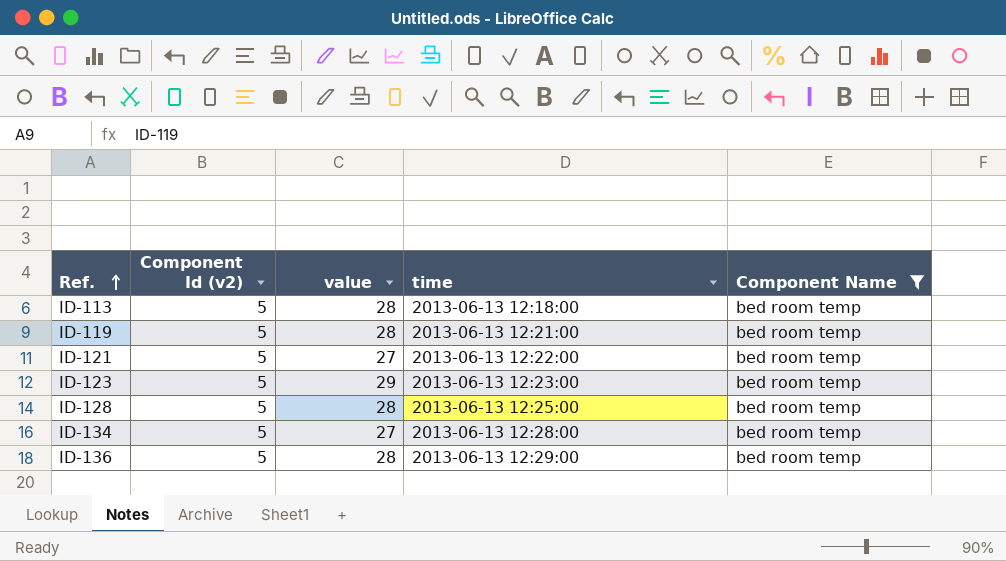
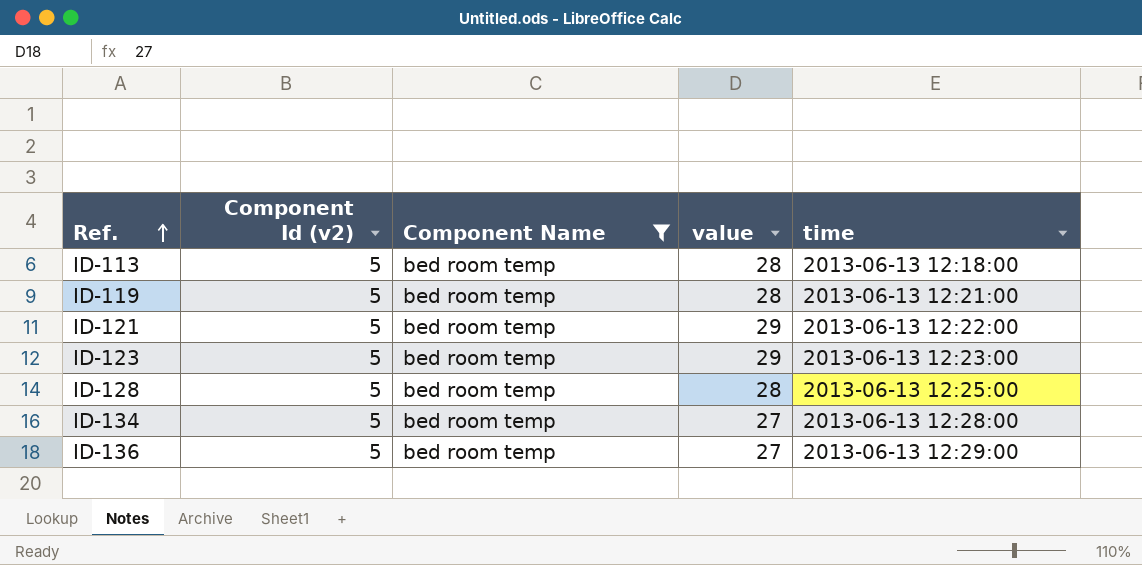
column Component Name | position: 5 -> 3
ID-121 | value: 27 -> 29
ID-136 | value: 28 -> 27

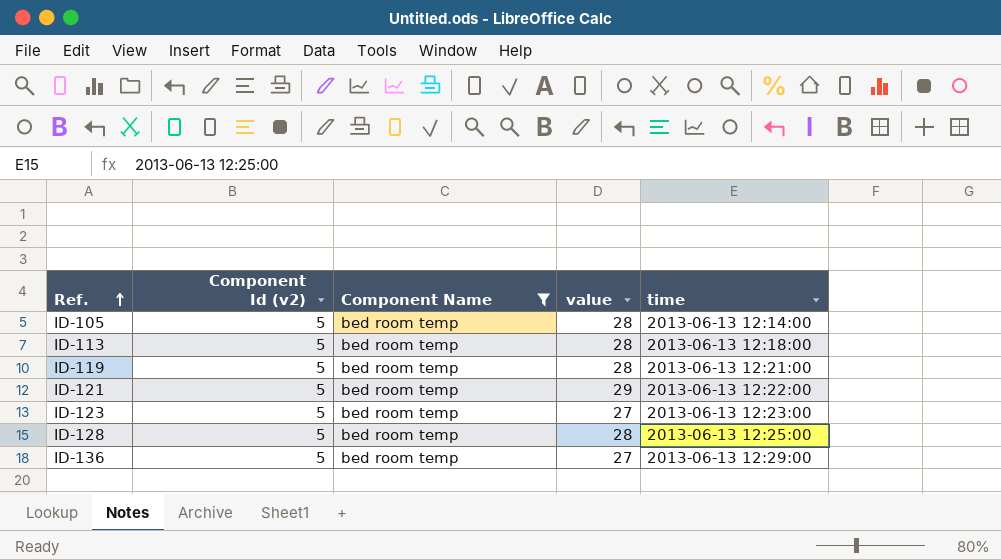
row ID-134: 5 | bed room temp | 27 | 2013-06-13 12:28:00 -> none
row ID-105: none -> 5 | bed room temp | 28 | 2013-06-13 12:14:00
ID-123 | value: 29 -> 27

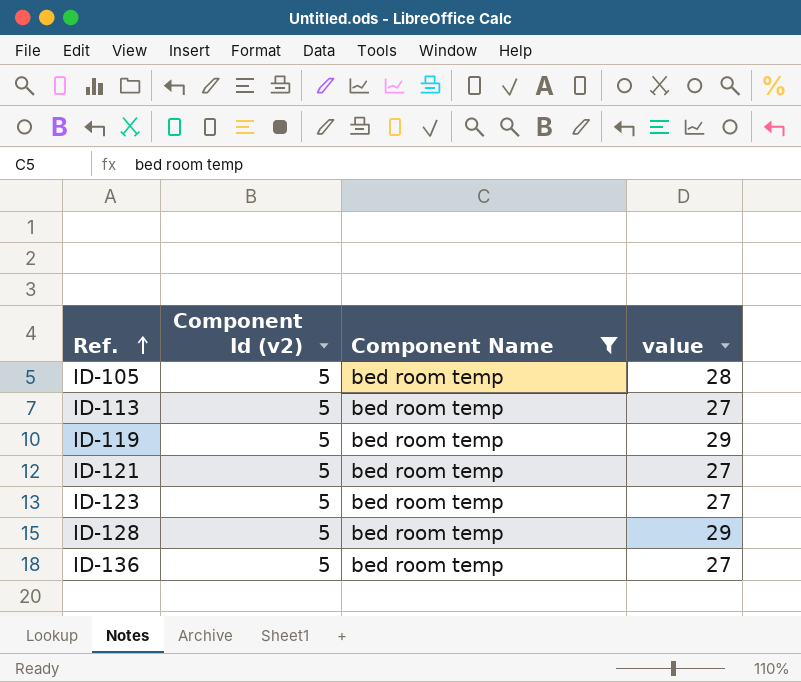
column time | position: 5 -> none
ID-113 | value: 28 -> 27
ID-119 | value: 28 -> 29
ID-121 | value: 29 -> 27
ID-128 | value: 28 -> 29

